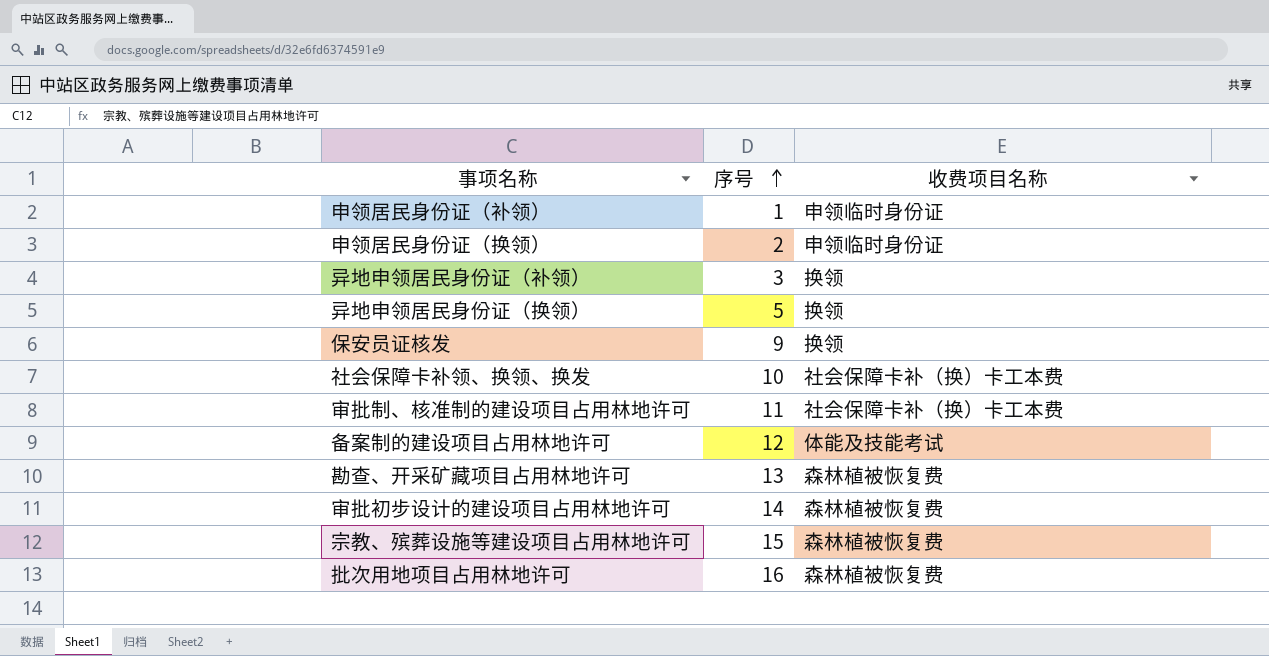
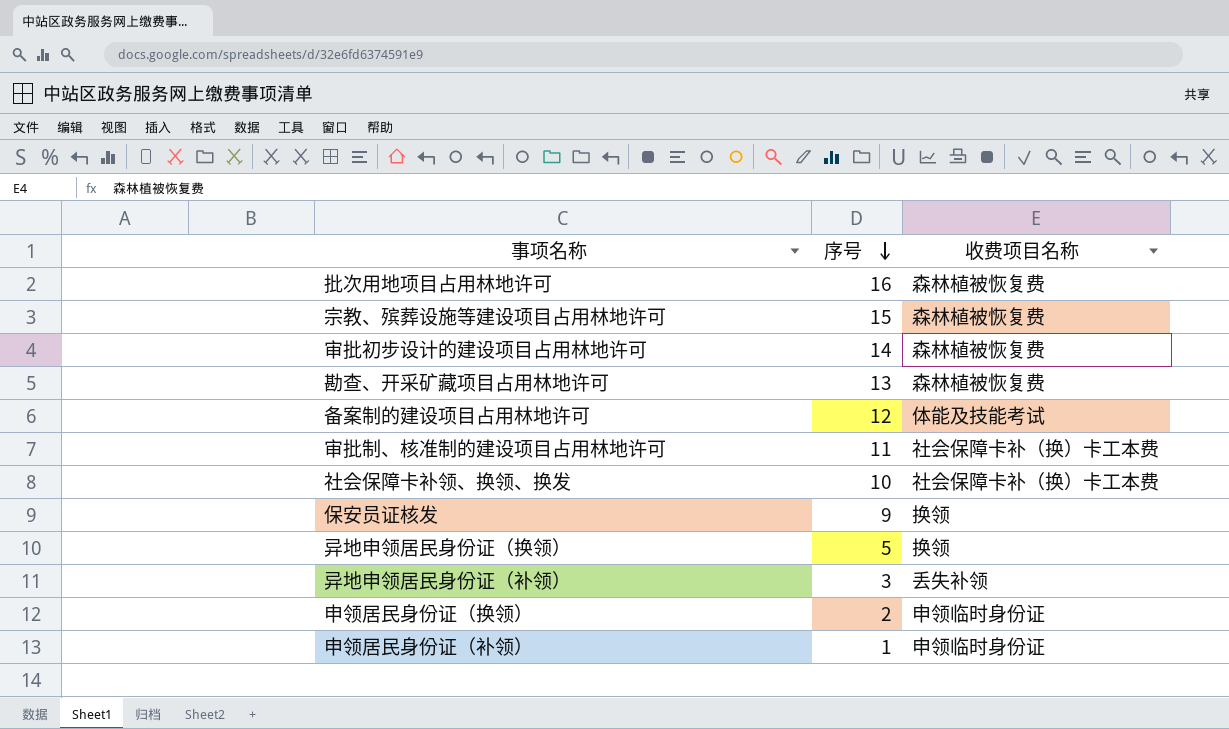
row order: 序号 ascending -> 序号 descending
异地申领居民身份证（补领） | 收费项目名称: 换领 -> 丢失补领

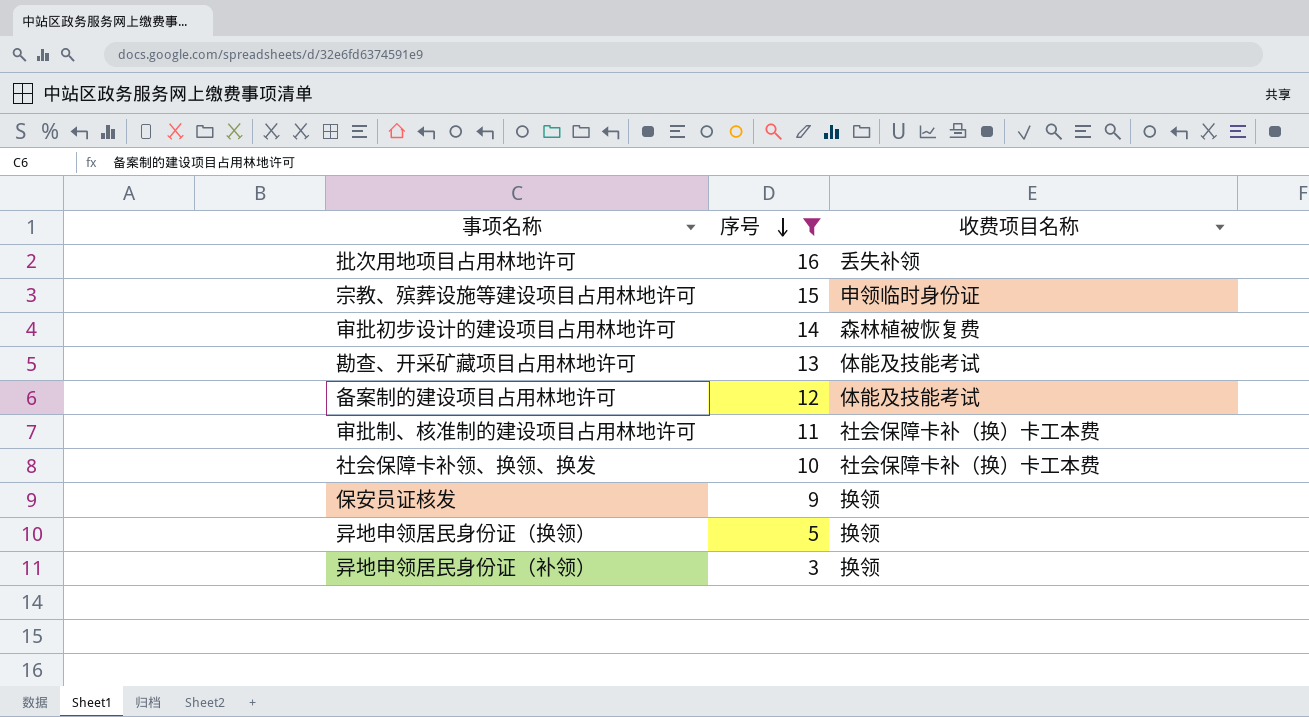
filter: none -> 序号 >= 3
批次用地项目占用林地许可 | 收费项目名称: 森林植被恢复费 -> 丢失补领
宗教、殡葬设施等建设项目占用林地许可 | 收费项目名称: 森林植被恢复费 -> 申领临时身份证
勘查、开采矿藏项目占用林地许可 | 收费项目名称: 森林植被恢复费 -> 体能及技能考试
异地申领居民身份证（补领） | 收费项目名称: 丢失补领 -> 换领

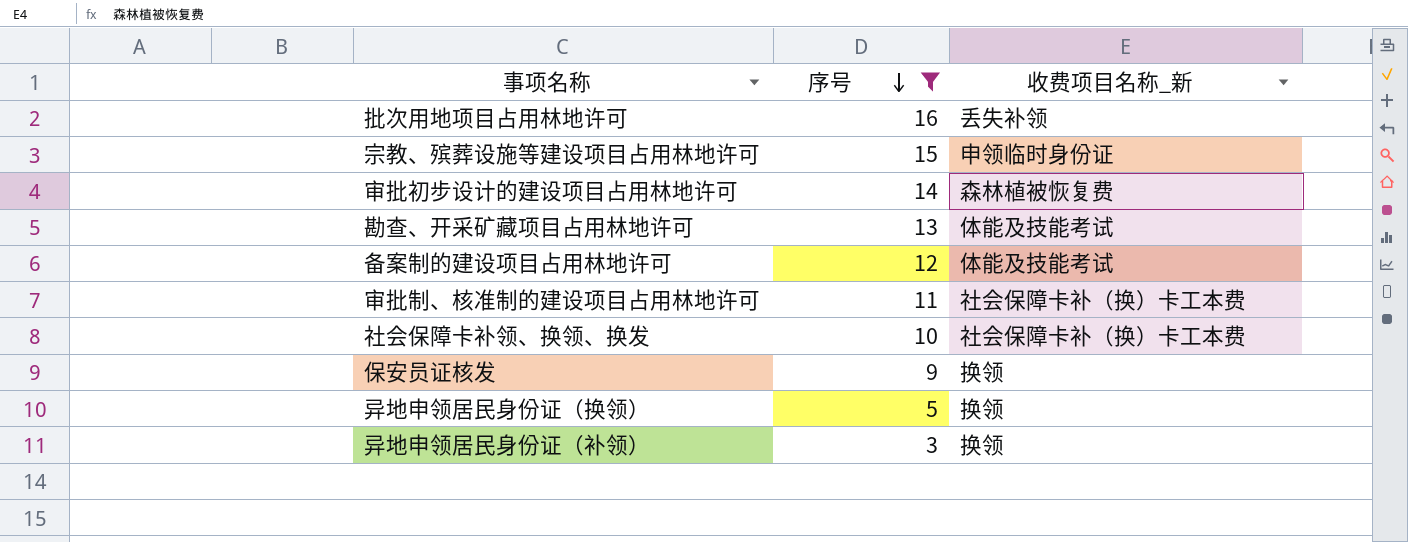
column name: 收费项目名称 -> 收费项目名称_新

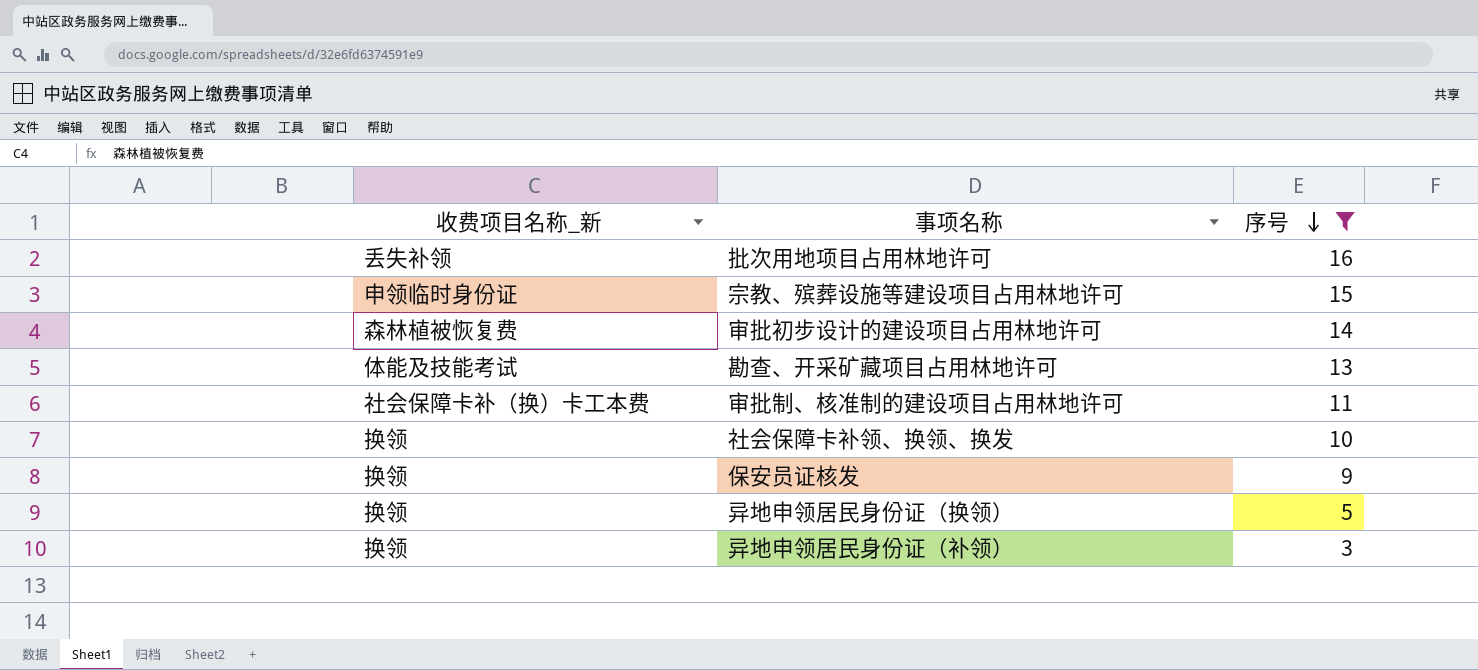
column 收费项目名称_新 | position: 3 -> 1
row 备案制的建设项目占用林地许可: 12 | 体能及技能考试 -> none
社会保障卡补领、换领、换发 | 收费项目名称_新: 社会保障卡补（换）卡工本费 -> 换领

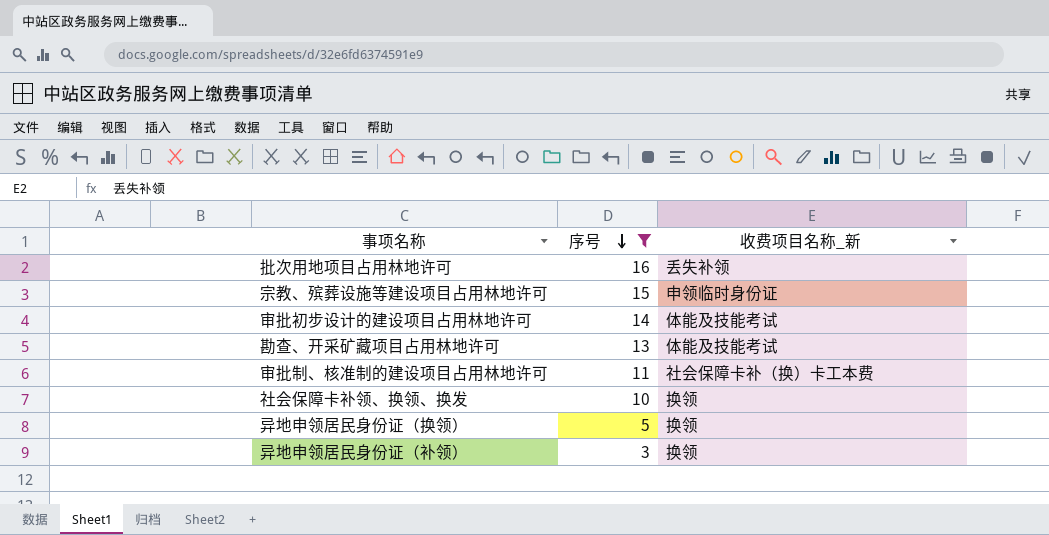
column 收费项目名称_新 | position: 1 -> 3
row 保安员证核发: 换领 | 9 -> none
审批初步设计的建设项目占用林地许可 | 收费项目名称_新: 森林植被恢复费 -> 体能及技能考试

